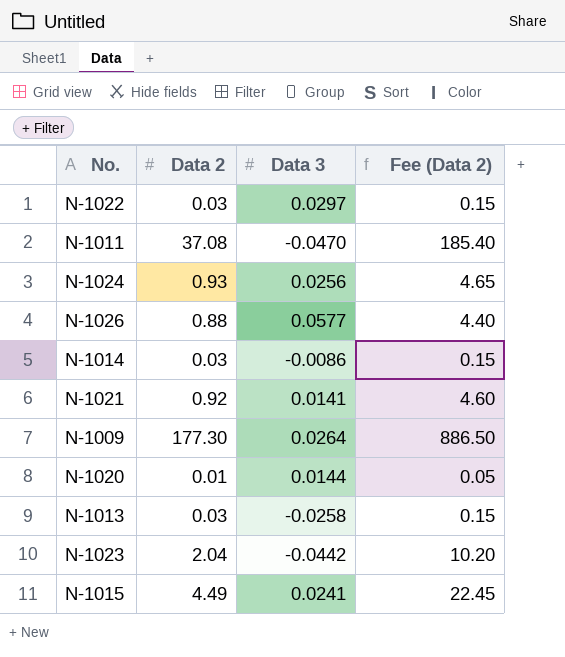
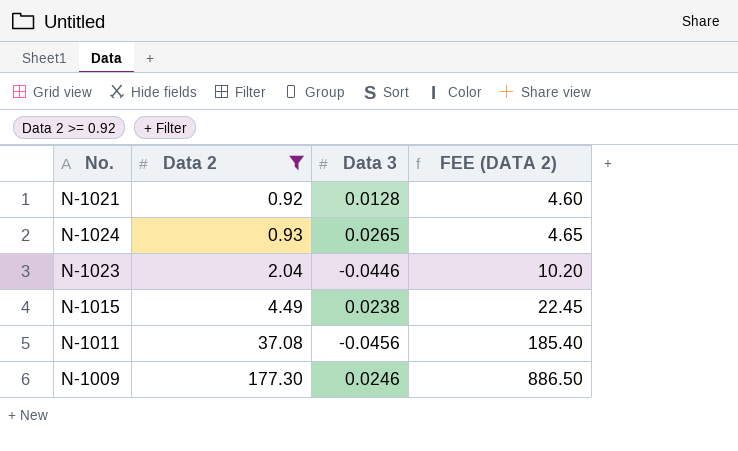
filter: none -> Data 2 >= 0.92
row order: none -> Data 2 ascending
column name: Fee (Data 2) -> FEE (DATA 2)
N-1021 | Data 3: 0.0141 -> 0.0128
N-1024 | Data 3: 0.0256 -> 0.0265
N-1023 | Data 3: -0.0442 -> -0.0446
N-1015 | Data 3: 0.0241 -> 0.0238
N-1011 | Data 3: -0.0470 -> -0.0456
N-1009 | Data 3: 0.0264 -> 0.0246

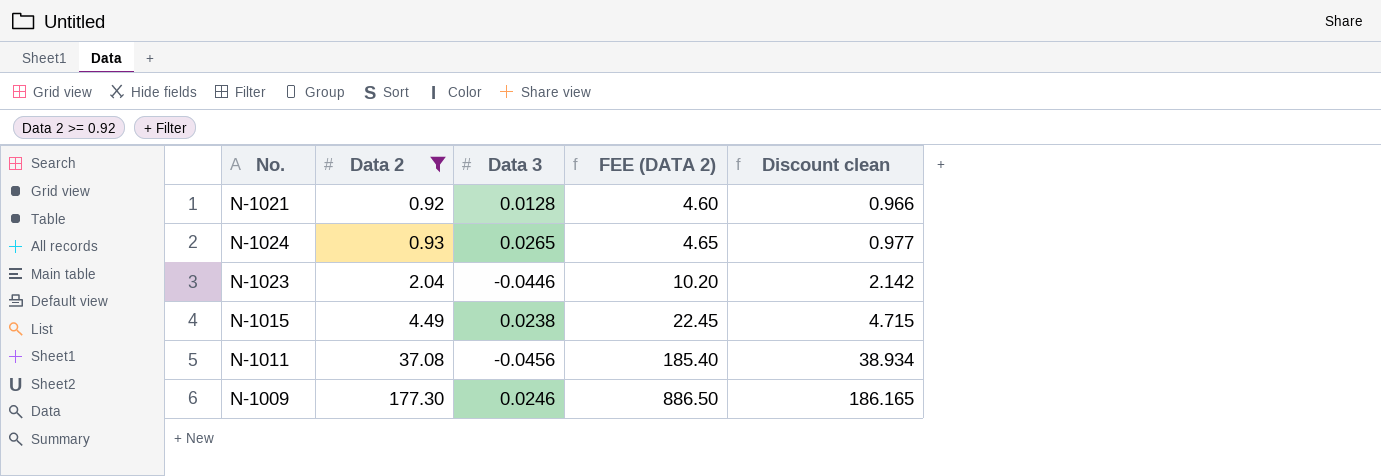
column Discount clean | formula: none -> [Data 2] * 1.05

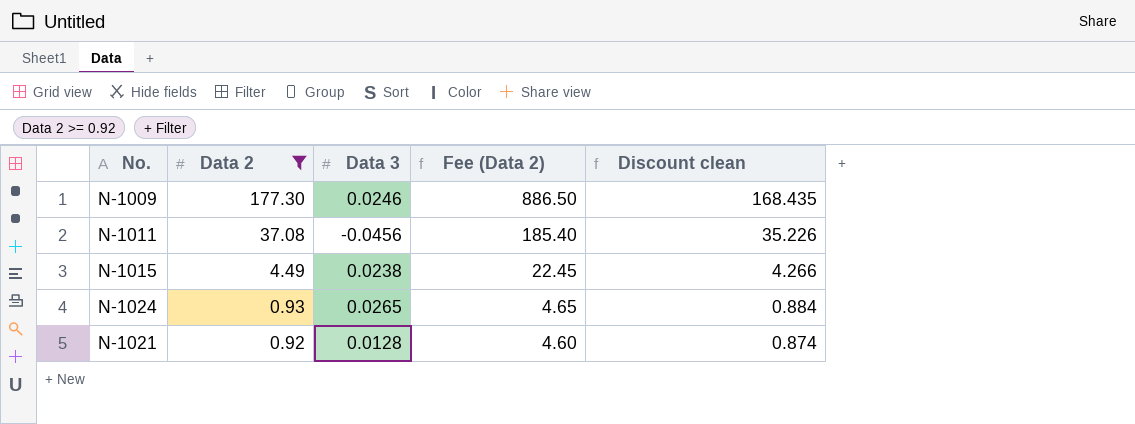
row order: Data 2 ascending -> Data 2 descending
column name: FEE (DATA 2) -> Fee (Data 2)
column Discount clean | formula: [Data 2] * 1.05 -> [Data 2] * 0.95
row N-1023: 2.04 | -0.0446 | 10.20 | 2.142 -> none

